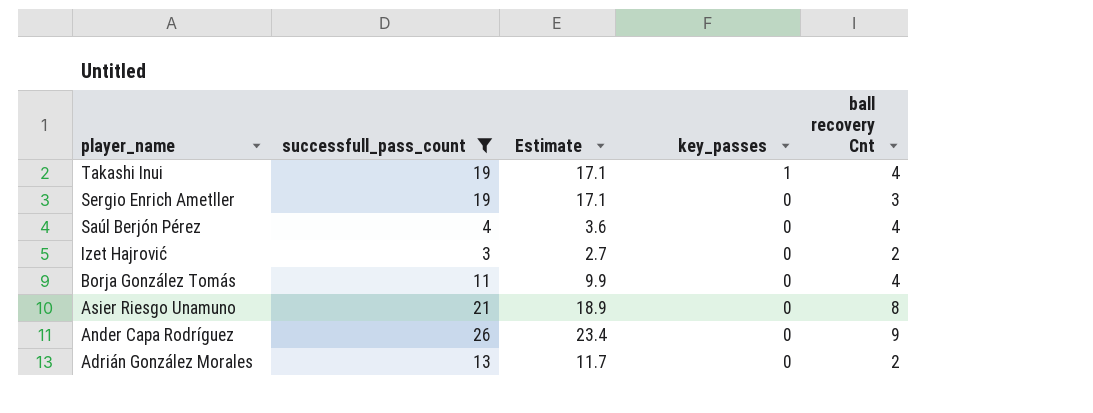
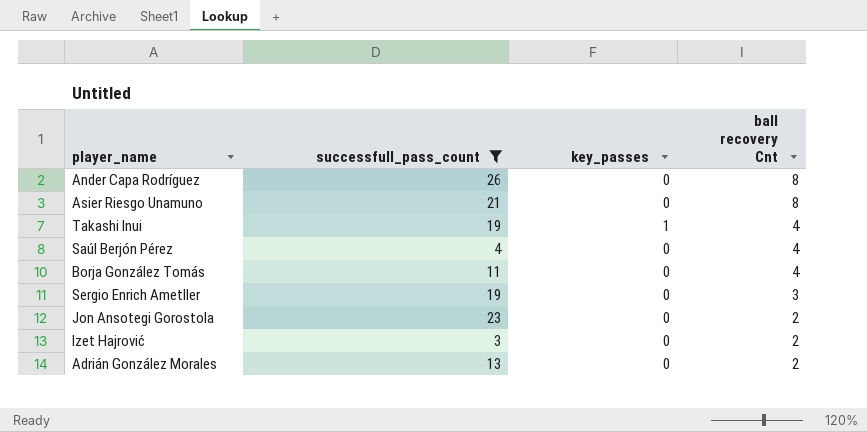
row order: player_name descending -> ball recovery Cnt descending
column Estimate | formula: [successfull_pass_count] * 0.9 -> none
Ander Capa Rodríguez | ball recovery Cnt: 9 -> 8
row Jon Ansotegi Gorostola: none -> 23 | 0 | 2

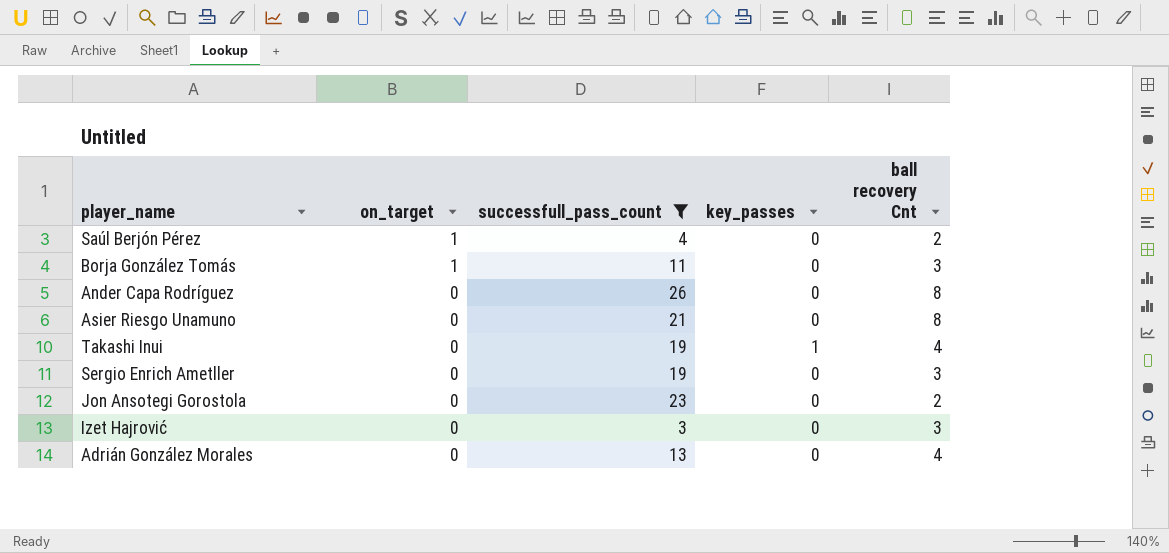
row order: ball recovery Cnt descending -> on_target descending
column on_target | position: none -> 2
Saúl Berjón Pérez | ball recovery Cnt: 4 -> 2
Borja González Tomás | ball recovery Cnt: 4 -> 3
Izet Hajrović | ball recovery Cnt: 2 -> 3
Adrián González Morales | ball recovery Cnt: 2 -> 4

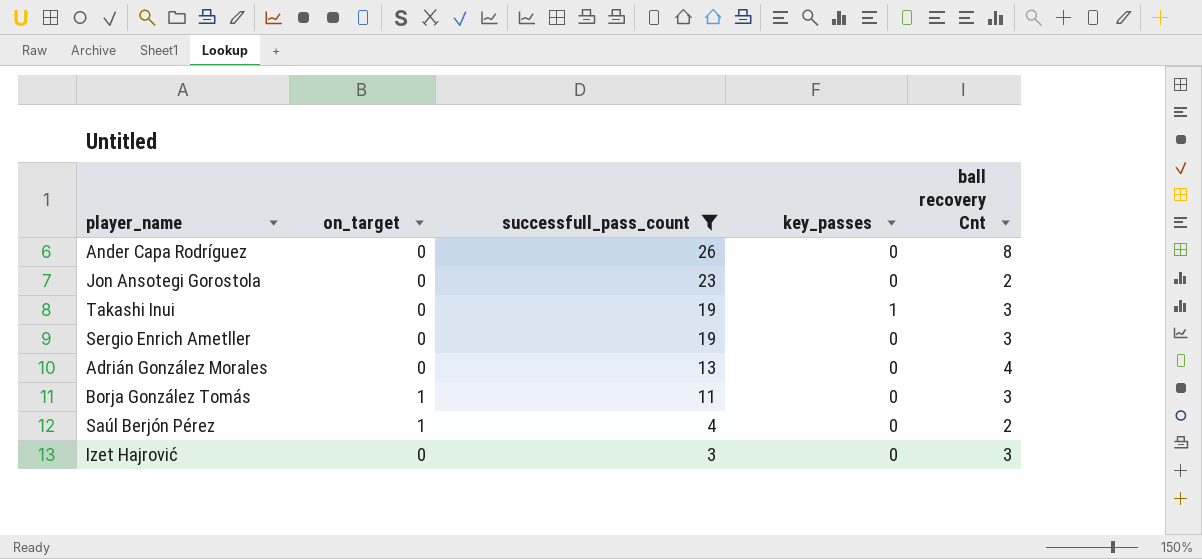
row order: on_target descending -> successfull_pass_count descending
row Asier Riesgo Unamuno: 0 | 21 | 0 | 8 -> none
Takashi Inui | ball recovery Cnt: 4 -> 3

